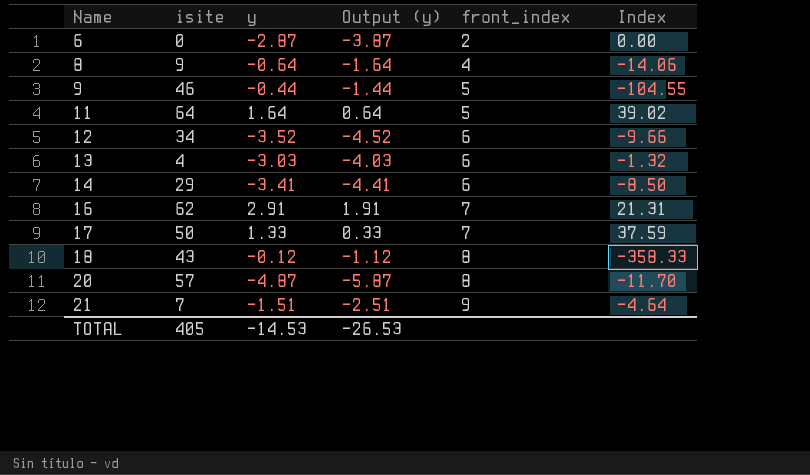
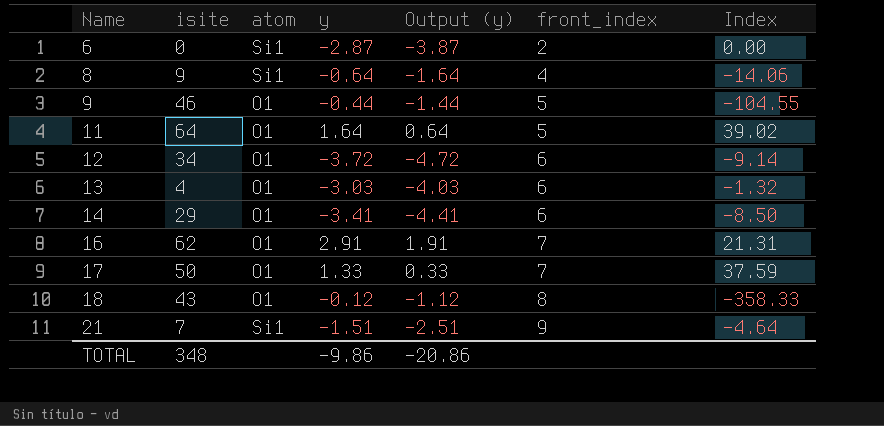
column atom | position: none -> 3
row 20: 57 | -4.87 | -5.87 | 8 | -11.70 -> none
12 | y: -3.52 -> -3.72
12 | Output (y): -4.52 -> -4.72
12 | Index: -9.66 -> -9.14
TOTAL | isite: 405 -> 348
TOTAL | y: -14.53 -> -9.86
TOTAL | Output (y): -26.53 -> -20.86

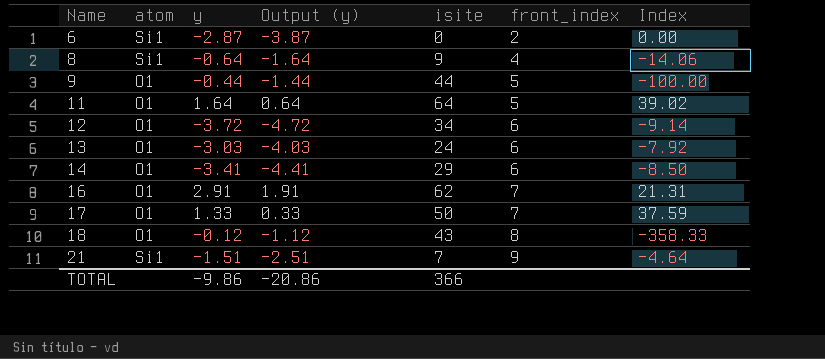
column isite | position: 2 -> 5
9 | isite: 46 -> 44
9 | Index: -104.55 -> -100.00
13 | isite: 4 -> 24
13 | Index: -1.32 -> -7.92
TOTAL | isite: 348 -> 366

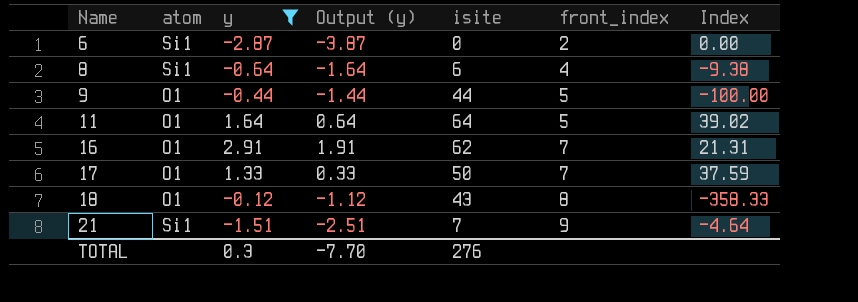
filter: none -> y >= -2.87
8 | isite: 9 -> 6
8 | Index: -14.06 -> -9.38
TOTAL | y: -9.86 -> 0.3
TOTAL | Output (y): -20.86 -> -7.70
TOTAL | isite: 366 -> 276

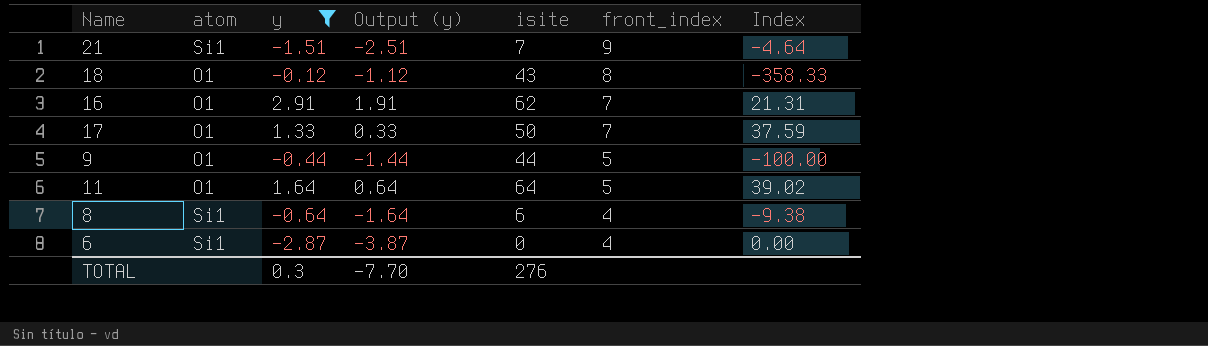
row order: Name ascending -> front_index descending
6 | front_index: 2 -> 4

